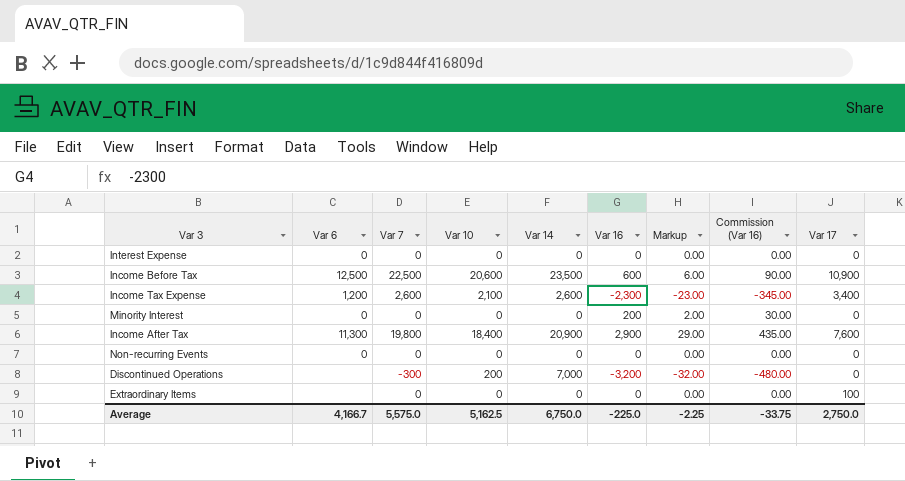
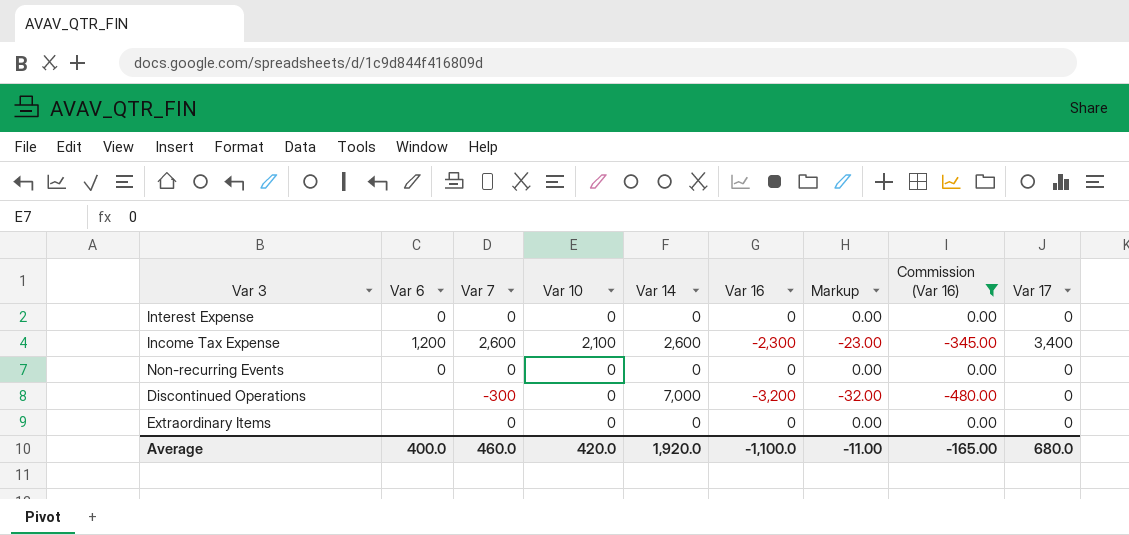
filter: none -> Commission (Var 16) <= 0.00
Discontinued Operations | Var 10: 200 -> 0
Extraordinary Items | Var 17: 100 -> 0
Average | Var 6: 4,166.7 -> 400.0
Average | Var 7: 5,575.0 -> 460.0
Average | Var 10: 5,162.5 -> 420.0
Average | Var 14: 6,750.0 -> 1,920.0
Average | Var 16: -225.0 -> -1,100.0
Average | Markup: -2.25 -> -11.00
Average | Commission (Var 16): -33.75 -> -165.00
Average | Var 17: 2,750.0 -> 680.0

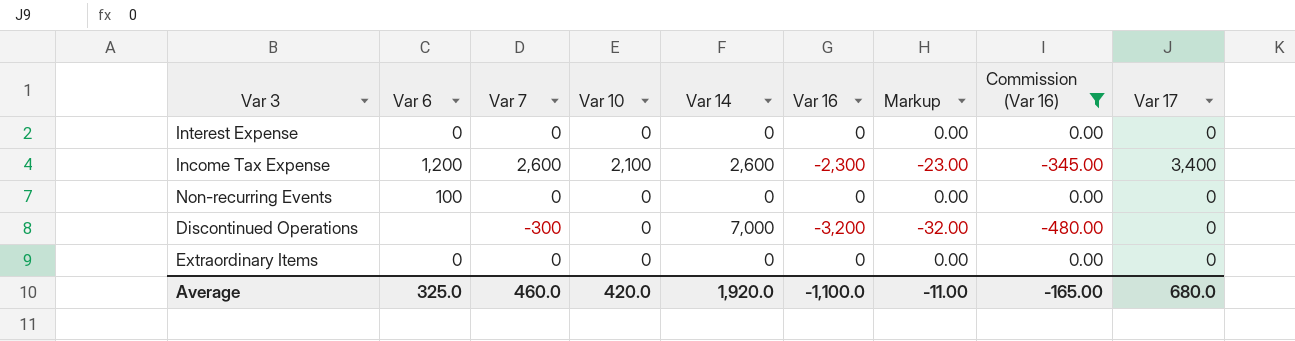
Non-recurring Events | Var 6: 0 -> 100
Extraordinary Items | Var 6: none -> 0
Average | Var 6: 400.0 -> 325.0

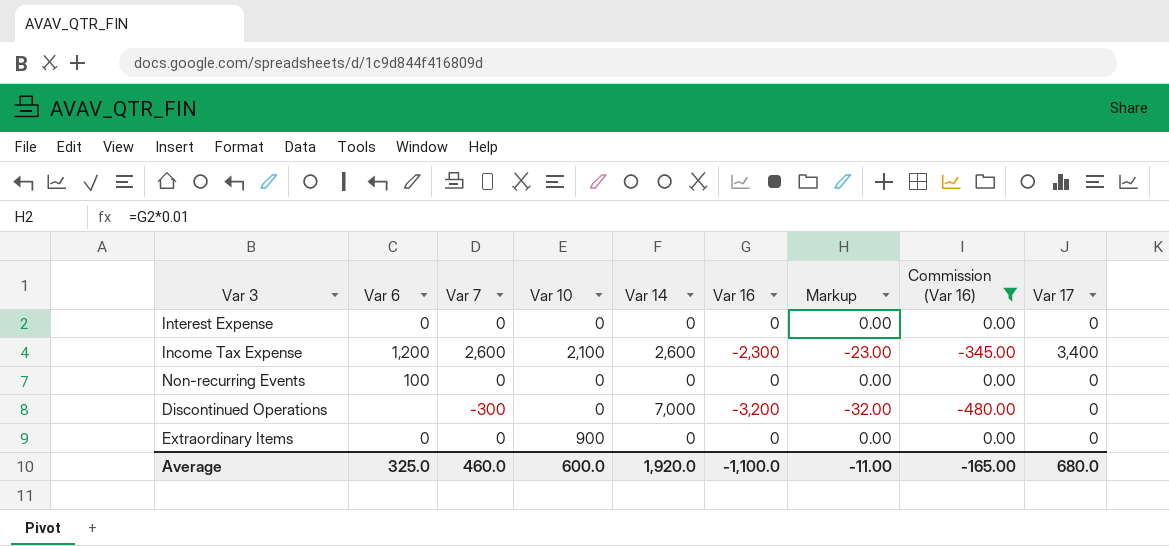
Extraordinary Items | Var 10: 0 -> 900
Average | Var 10: 420.0 -> 600.0

